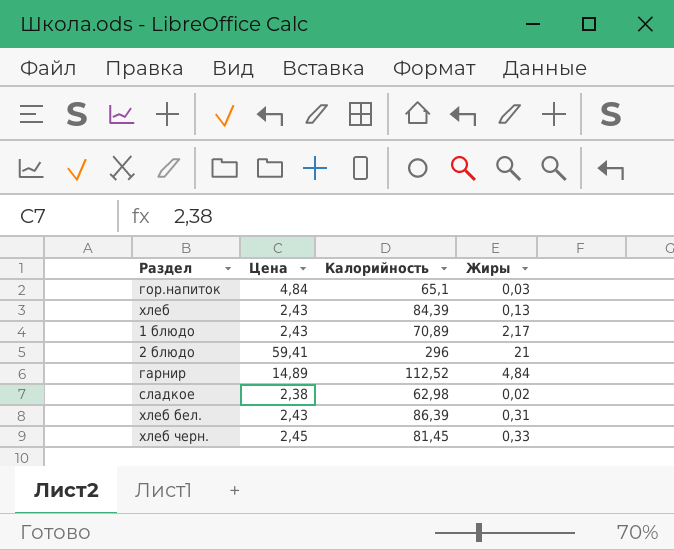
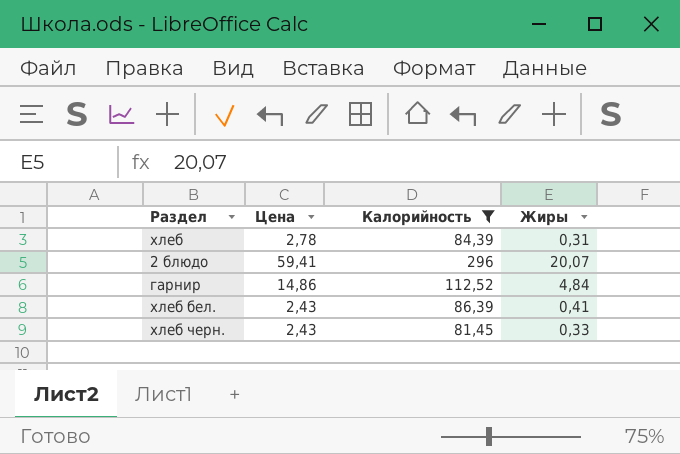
filter: none -> Калорийность >= 81,45
хлеб | Цена: 2,43 -> 2,78
хлеб | Жиры: 0,13 -> 0,31
2 блюдо | Жиры: 21 -> 20,07
гарнир | Цена: 14,89 -> 14,86
хлеб бел. | Жиры: 0,31 -> 0,41
хлеб черн. | Цена: 2,45 -> 2,43

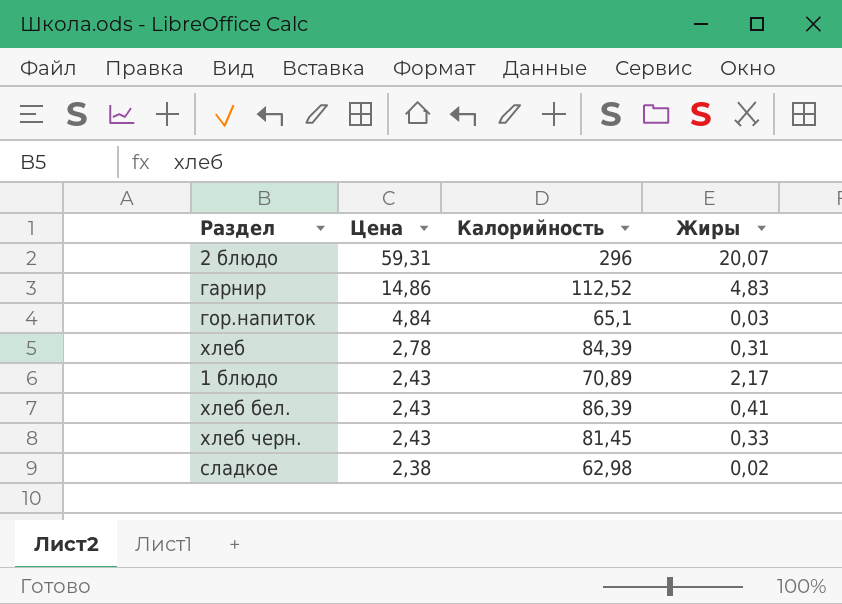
filter: Калорийность >= 81,45 -> none
row order: none -> Цена descending
2 блюдо | Цена: 59,41 -> 59,31
гарнир | Жиры: 4,84 -> 4,83

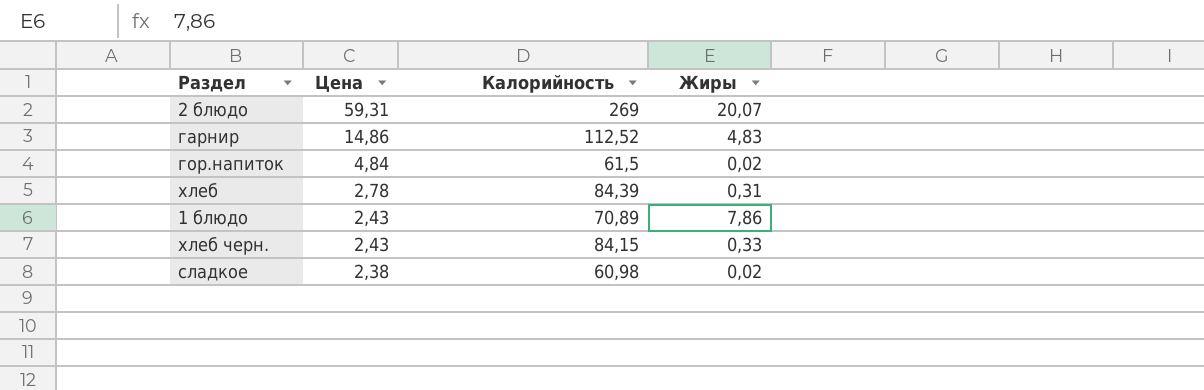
row хлеб бел.: 2,43 | 86,39 | 0,41 -> none
2 блюдо | Калорийность: 296 -> 269
гор.напиток | Калорийность: 65,1 -> 61,5
гор.напиток | Жиры: 0,03 -> 0,02
1 блюдо | Жиры: 2,17 -> 7,86
хлеб черн. | Калорийность: 81,45 -> 84,15
сладкое | Калорийность: 62,98 -> 60,98

